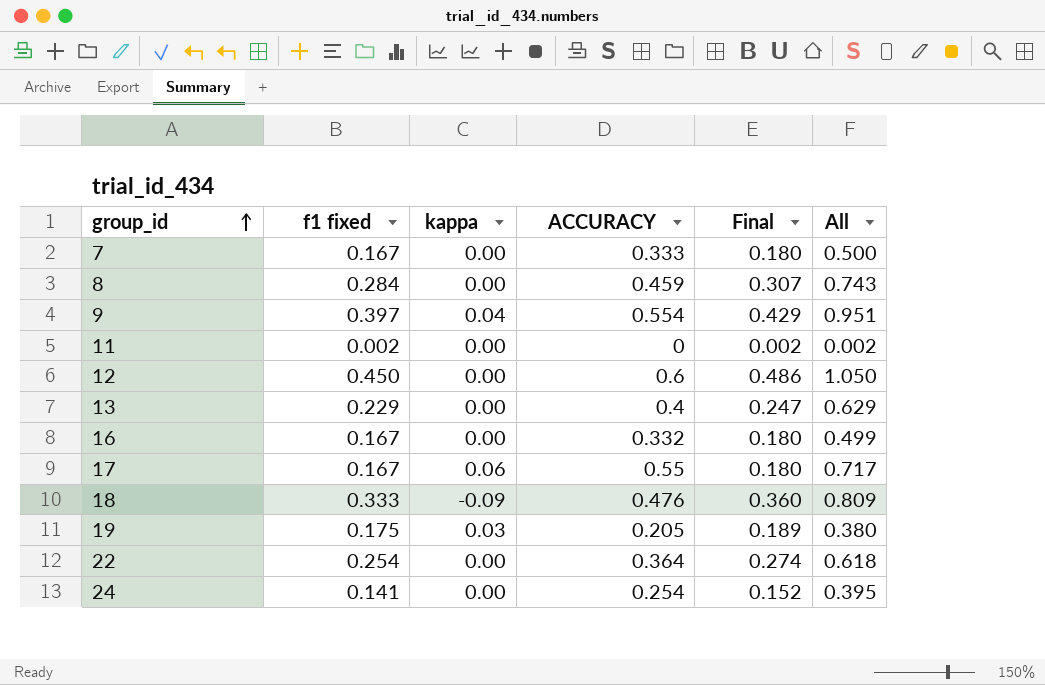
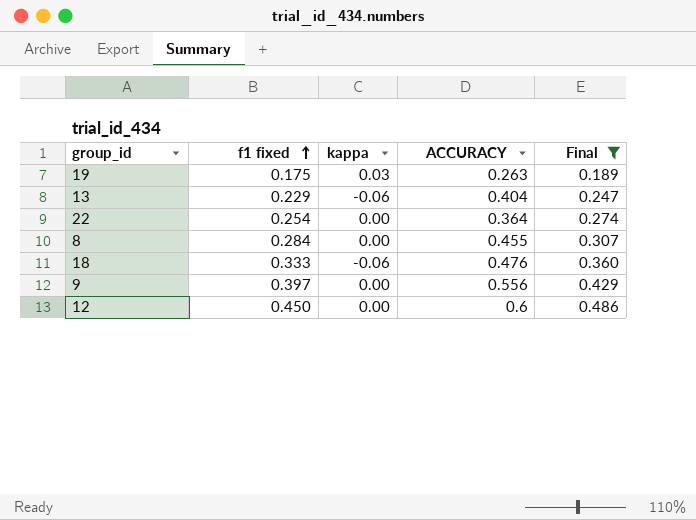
filter: none -> Final >= 0.189
row order: group_id ascending -> f1 fixed ascending
column All | formula: [f1 fixed] + [ACCURACY] -> none
19 | ACCURACY: 0.205 -> 0.263
13 | kappa: 0.00 -> -0.06
13 | ACCURACY: 0.4 -> 0.404
8 | ACCURACY: 0.459 -> 0.455
18 | kappa: -0.09 -> -0.06
9 | kappa: 0.04 -> 0.00
9 | ACCURACY: 0.554 -> 0.556

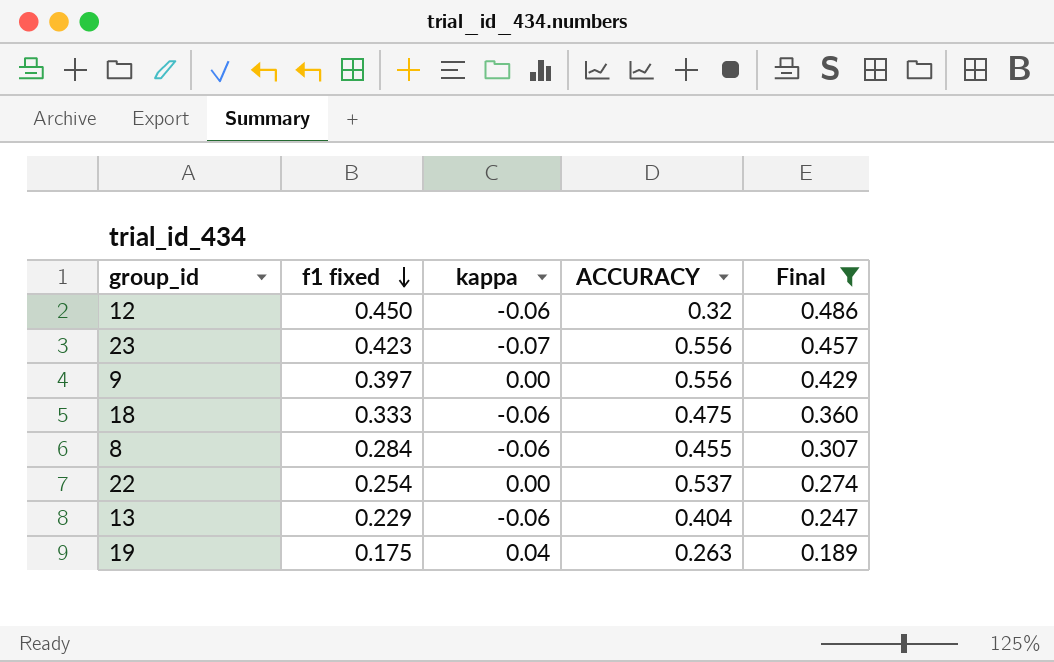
row order: f1 fixed ascending -> f1 fixed descending
12 | kappa: 0.00 -> -0.06
12 | ACCURACY: 0.6 -> 0.32
row 23: none -> 0.423 | -0.07 | 0.556 | 0.457
18 | ACCURACY: 0.476 -> 0.475
8 | kappa: 0.00 -> -0.06
22 | ACCURACY: 0.364 -> 0.537
19 | kappa: 0.03 -> 0.04

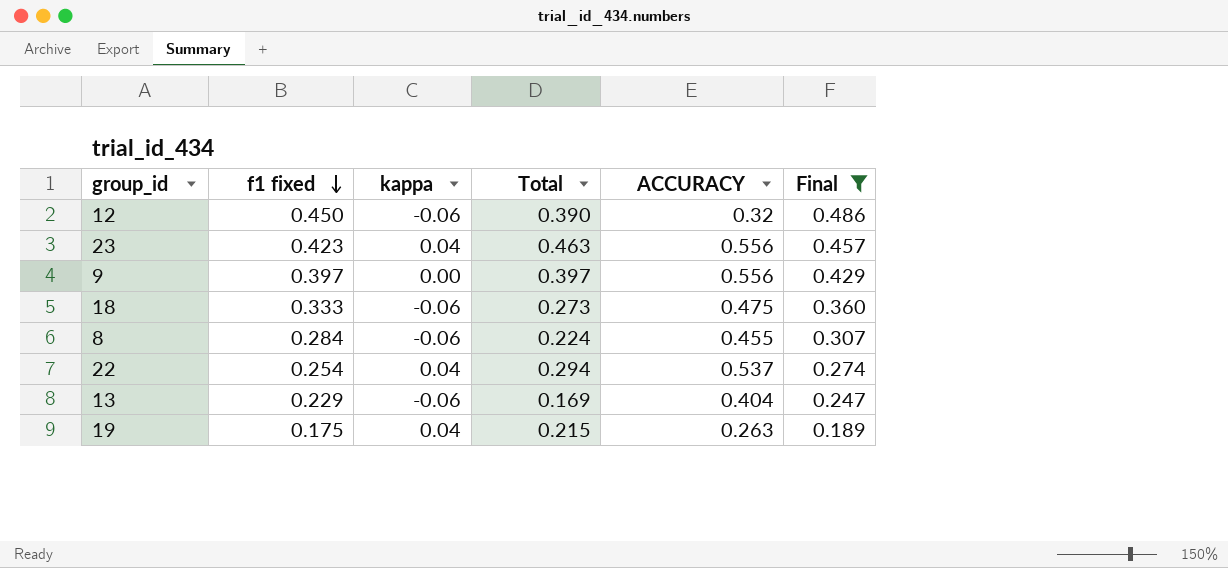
column Total | formula: none -> [f1 fixed] + [kappa]
23 | kappa: -0.07 -> 0.04
22 | kappa: 0.00 -> 0.04

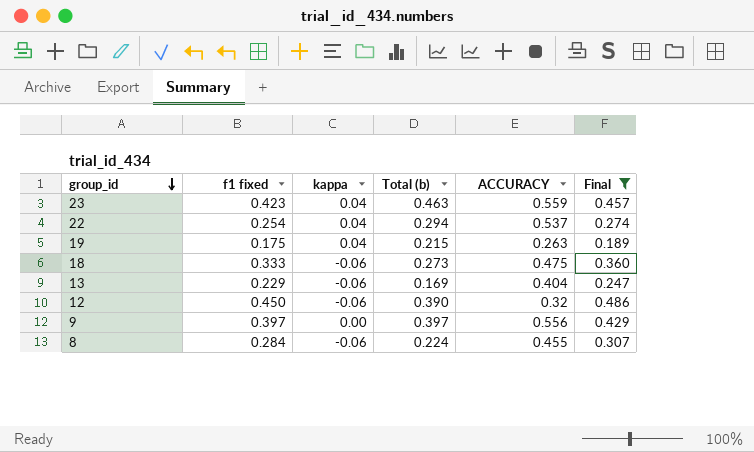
row order: f1 fixed descending -> group_id descending
column name: Total -> Total (b)
23 | ACCURACY: 0.556 -> 0.559

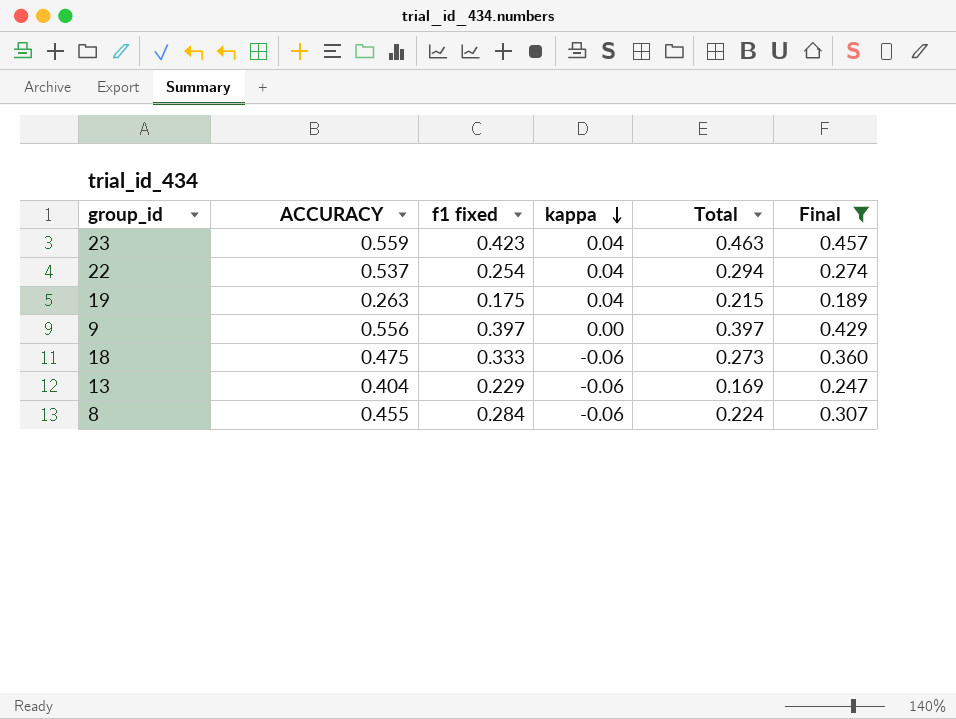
row order: group_id descending -> kappa descending
column ACCURACY | position: 5 -> 2
column name: Total (b) -> Total
row 12: 0.450 | -0.06 | 0.390 | 0.32 | 0.486 -> none

